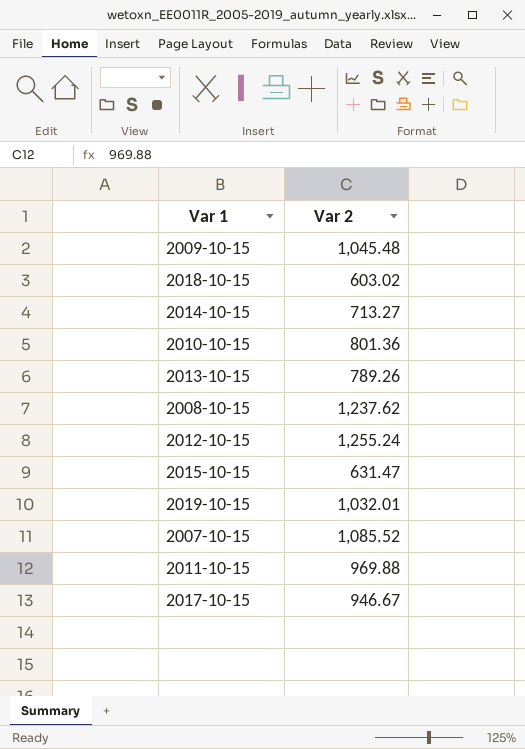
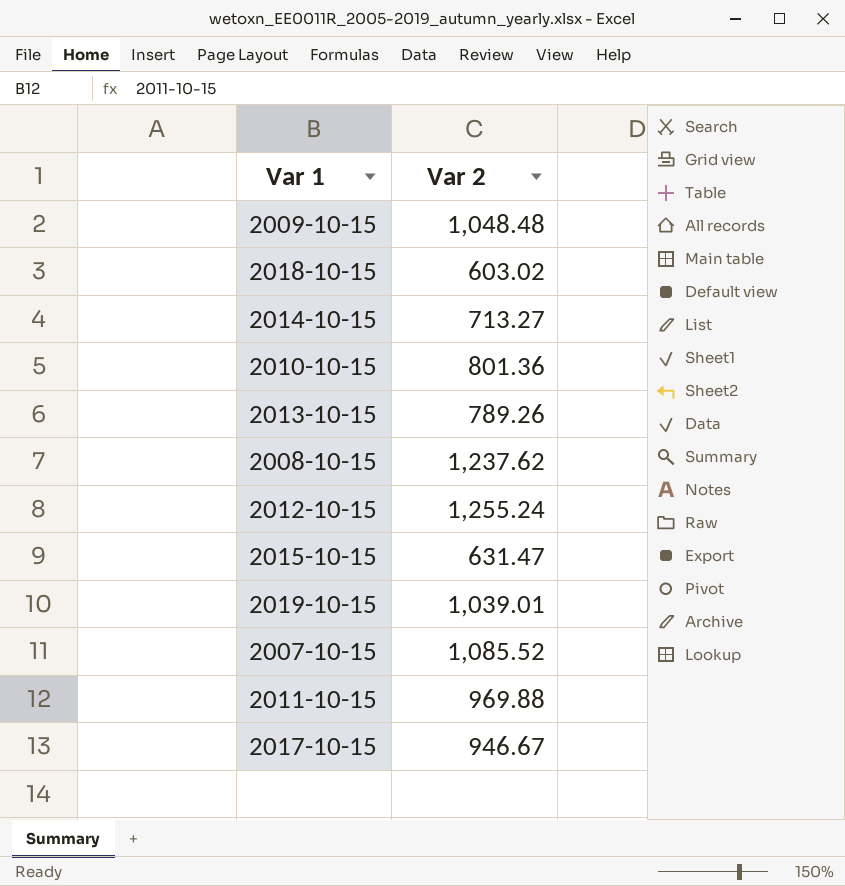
2009-10-15 | Var 2: 1,045.48 -> 1,048.48
2019-10-15 | Var 2: 1,032.01 -> 1,039.01

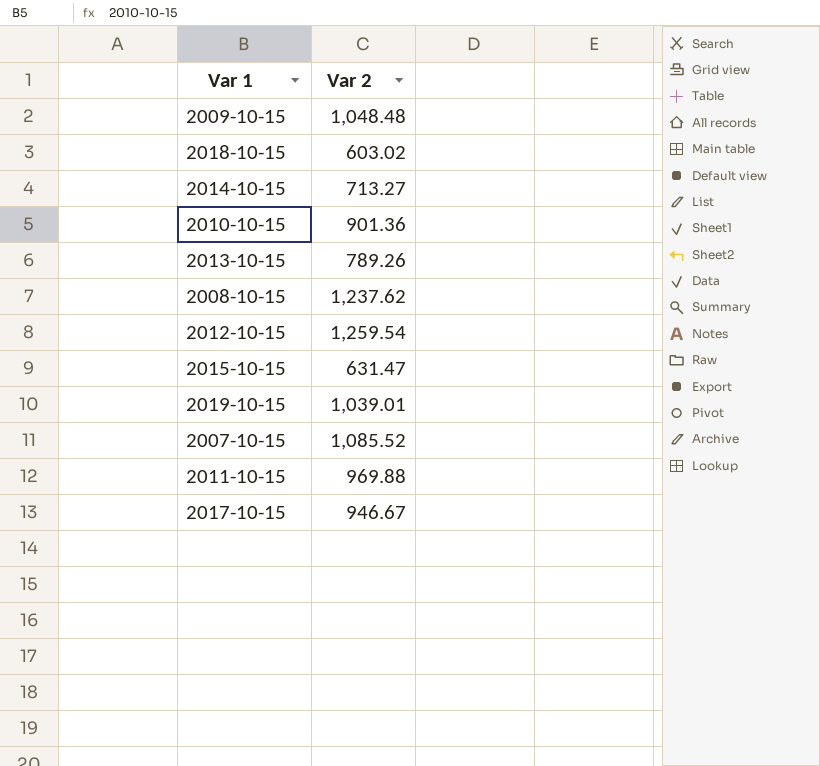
2010-10-15 | Var 2: 801.36 -> 901.36
2012-10-15 | Var 2: 1,255.24 -> 1,259.54

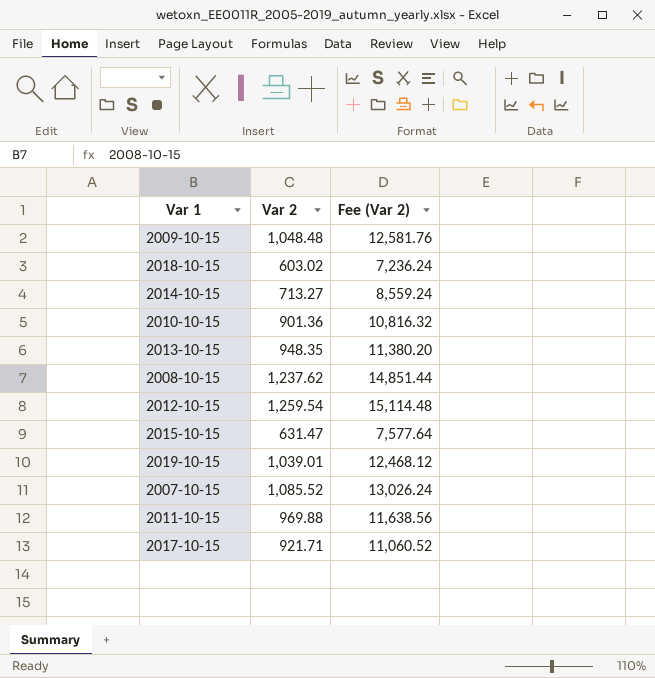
column Fee (Var 2) | formula: none -> [Var 2] * 12
2013-10-15 | Var 2: 789.26 -> 948.35
2017-10-15 | Var 2: 946.67 -> 921.71

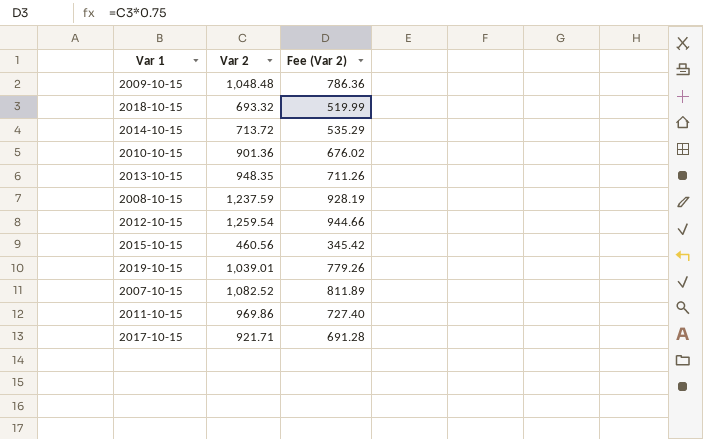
column Fee (Var 2) | formula: [Var 2] * 12 -> [Var 2] * 0.75
2018-10-15 | Var 2: 603.02 -> 693.32
2014-10-15 | Var 2: 713.27 -> 713.72
2008-10-15 | Var 2: 1,237.62 -> 1,237.59
2015-10-15 | Var 2: 631.47 -> 460.56
2007-10-15 | Var 2: 1,085.52 -> 1,082.52
2011-10-15 | Var 2: 969.88 -> 969.86

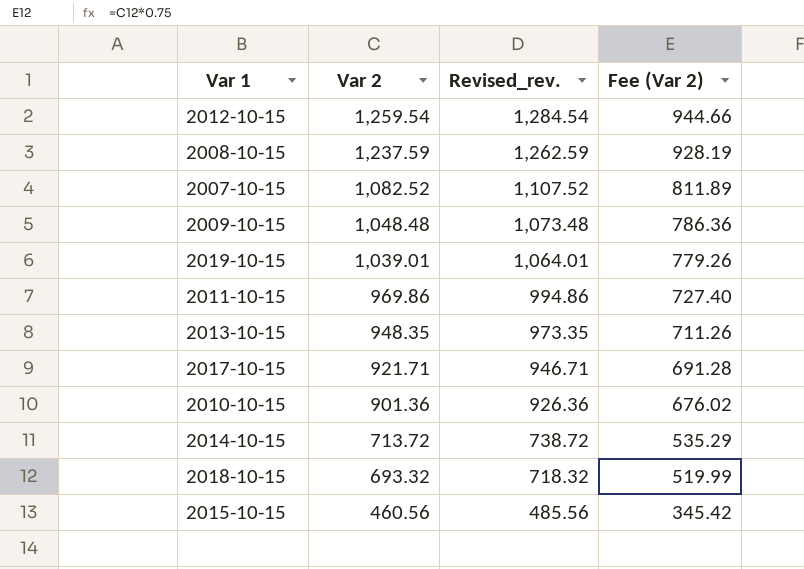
row order: none -> Var 2 descending
column Revised_rev. | formula: none -> [Var 2] + 25

